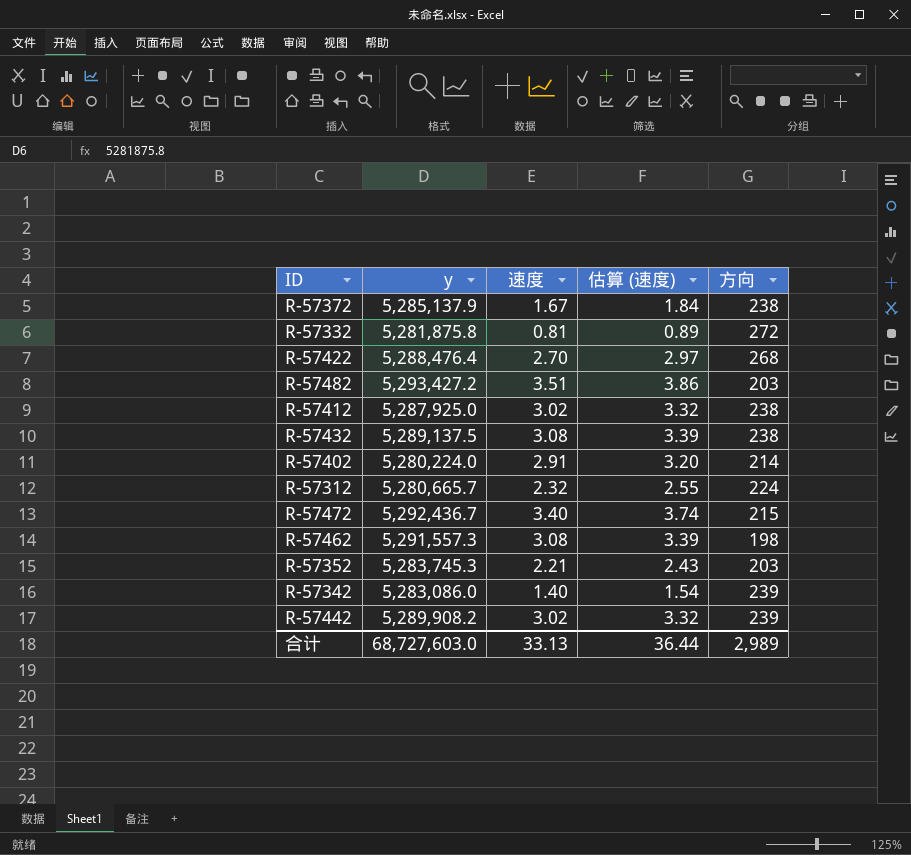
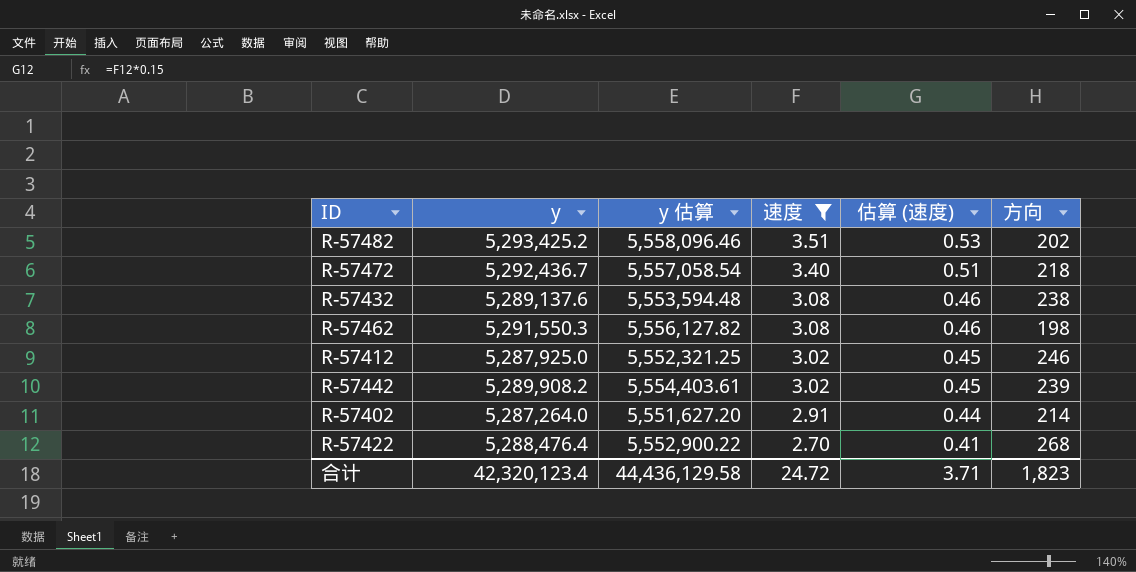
filter: none -> 速度 >= 2.70
row order: none -> 速度 descending
column y 估算 | formula: none -> [y] * 1.05
column 估算 (速度) | formula: [速度] * 1.1 -> [速度] * 0.15
R-57482 | y: 5,293,427.2 -> 5,293,425.2
R-57482 | 方向: 203 -> 202
R-57472 | 方向: 215 -> 218
R-57432 | y: 5,289,137.5 -> 5,289,137.6
R-57462 | y: 5,291,557.3 -> 5,291,550.3
R-57412 | 方向: 238 -> 246
R-57402 | y: 5,280,224.0 -> 5,287,264.0
合计 | y: 68,727,603.0 -> 42,320,123.4
合计 | 速度: 33.13 -> 24.72
合计 | 估算 (速度): 36.44 -> 3.71
合计 | 方向: 2,989 -> 1,823

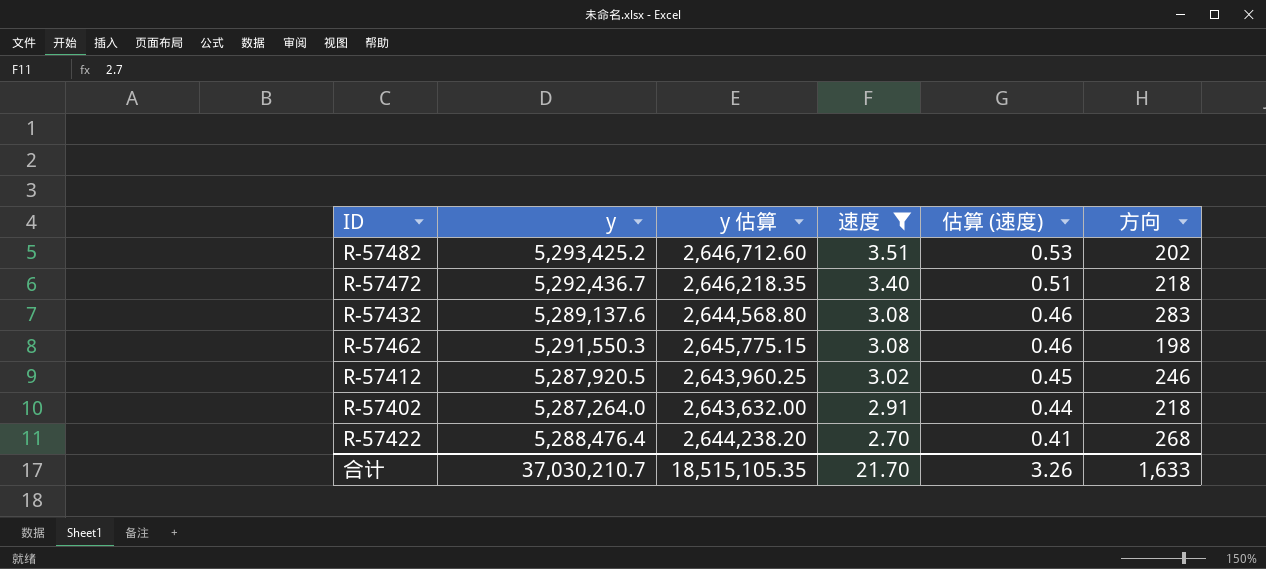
column y 估算 | formula: [y] * 1.05 -> [y] * 0.5
row R-57442: 5,289,908.2 | 5,554,403.61 | 3.02 | 0.45 | 239 -> none
R-57432 | 方向: 238 -> 283
R-57412 | y: 5,287,925.0 -> 5,287,920.5
R-57402 | 方向: 214 -> 218
合计 | y: 42,320,123.4 -> 37,030,210.7
合计 | y 估算: 44,436,129.58 -> 18,515,105.35
合计 | 速度: 24.72 -> 21.70
合计 | 估算 (速度): 3.71 -> 3.26
合计 | 方向: 1,823 -> 1,633

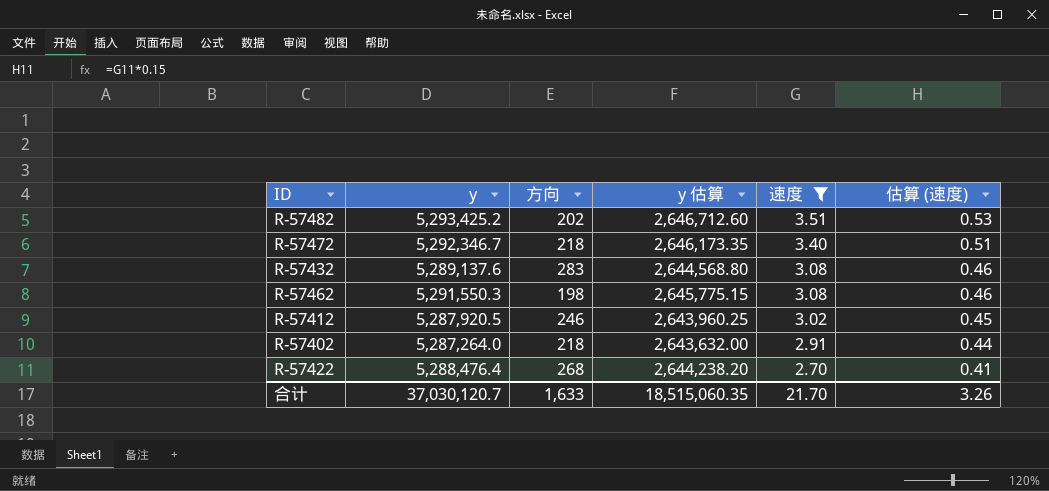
column 方向 | position: 6 -> 3
R-57472 | y: 5,292,436.7 -> 5,292,346.7
R-57472 | y 估算: 2,646,218.35 -> 2,646,173.35
合计 | y: 37,030,210.7 -> 37,030,120.7
合计 | y 估算: 18,515,105.35 -> 18,515,060.35

